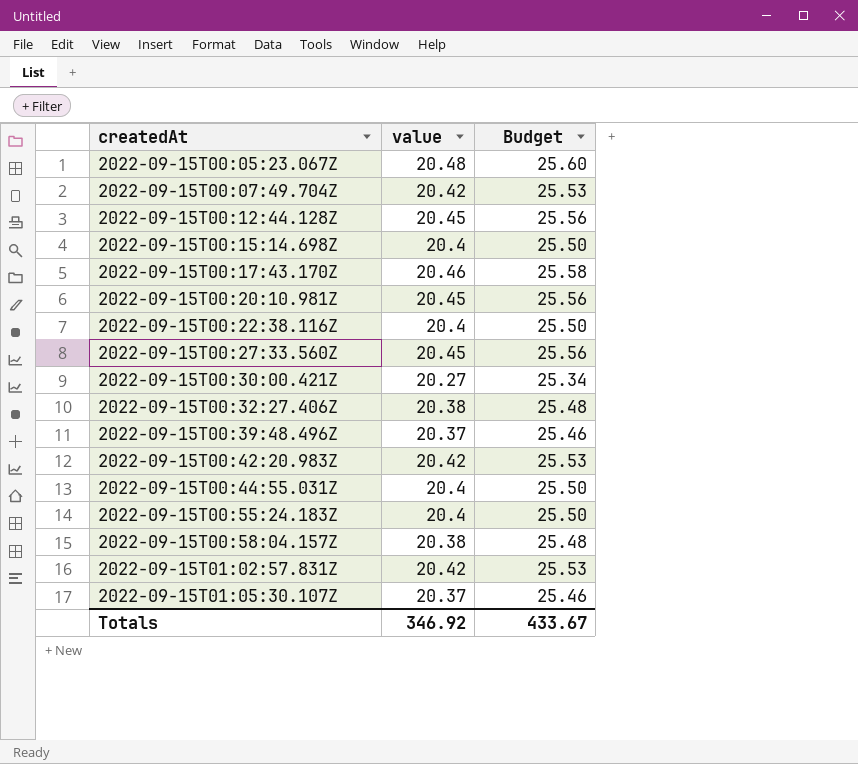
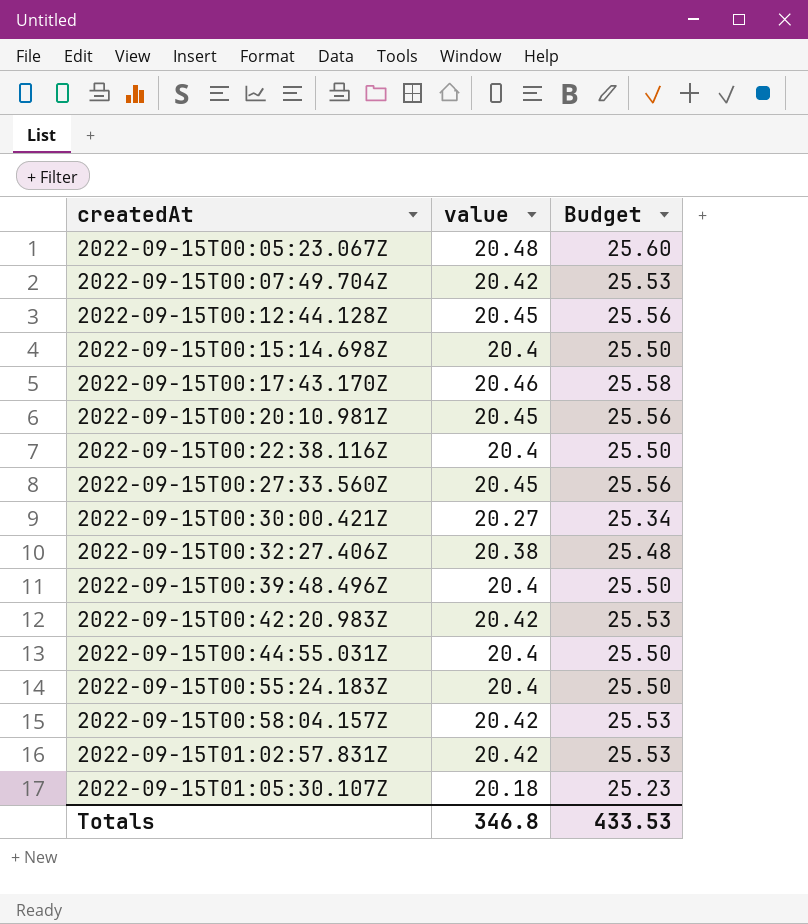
2022-09-15T00:39:48.496Z | value: 20.37 -> 20.4
2022-09-15T00:39:48.496Z | Budget: 25.46 -> 25.50
2022-09-15T00:58:04.157Z | value: 20.38 -> 20.42
2022-09-15T00:58:04.157Z | Budget: 25.48 -> 25.53
2022-09-15T01:05:30.107Z | value: 20.37 -> 20.18
2022-09-15T01:05:30.107Z | Budget: 25.46 -> 25.23
Totals | value: 346.92 -> 346.8
Totals | Budget: 433.67 -> 433.53

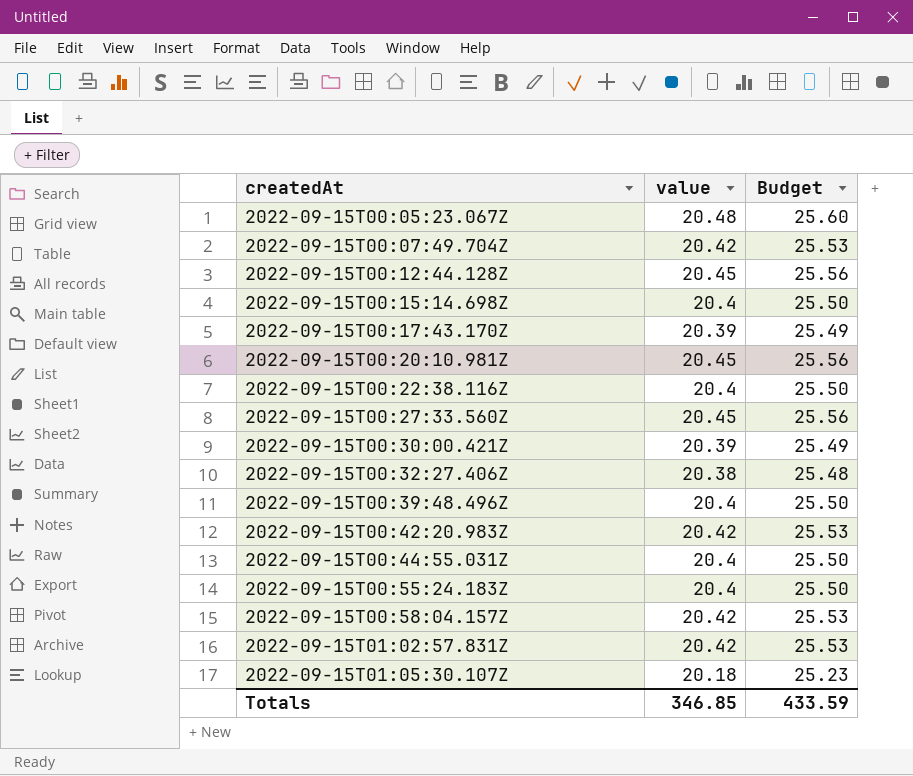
2022-09-15T00:17:43.170Z | value: 20.46 -> 20.39
2022-09-15T00:17:43.170Z | Budget: 25.58 -> 25.49
2022-09-15T00:30:00.421Z | value: 20.27 -> 20.39
2022-09-15T00:30:00.421Z | Budget: 25.34 -> 25.49
Totals | value: 346.8 -> 346.85
Totals | Budget: 433.53 -> 433.59

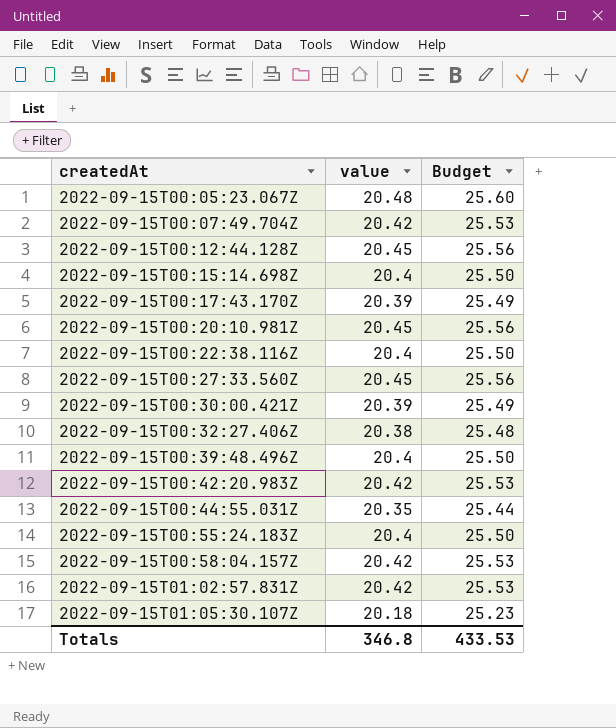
2022-09-15T00:44:55.031Z | value: 20.4 -> 20.35
2022-09-15T00:44:55.031Z | Budget: 25.50 -> 25.44
Totals | value: 346.85 -> 346.8
Totals | Budget: 433.59 -> 433.53

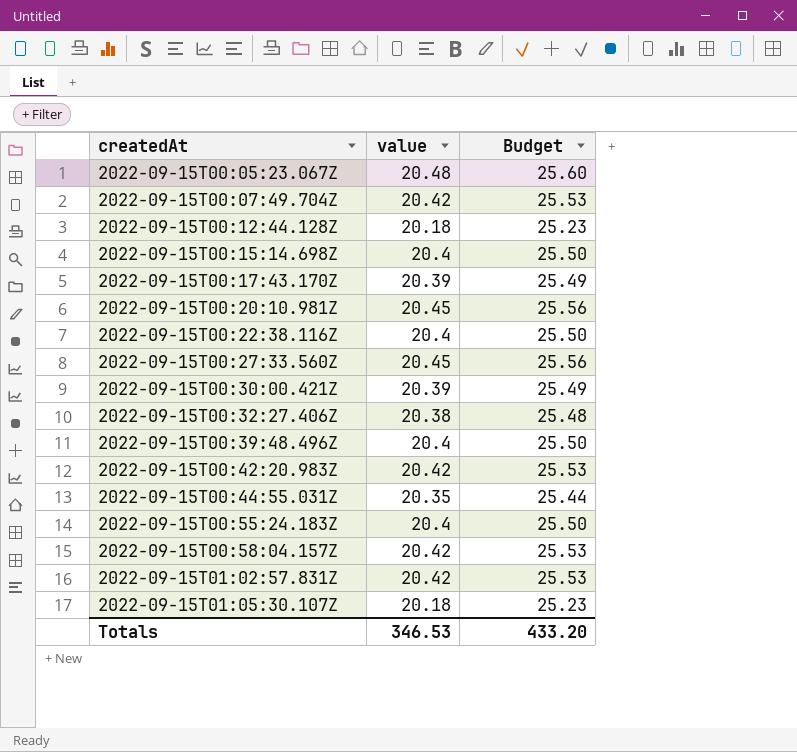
2022-09-15T00:12:44.128Z | value: 20.45 -> 20.18
2022-09-15T00:12:44.128Z | Budget: 25.56 -> 25.23
Totals | value: 346.8 -> 346.53
Totals | Budget: 433.53 -> 433.20

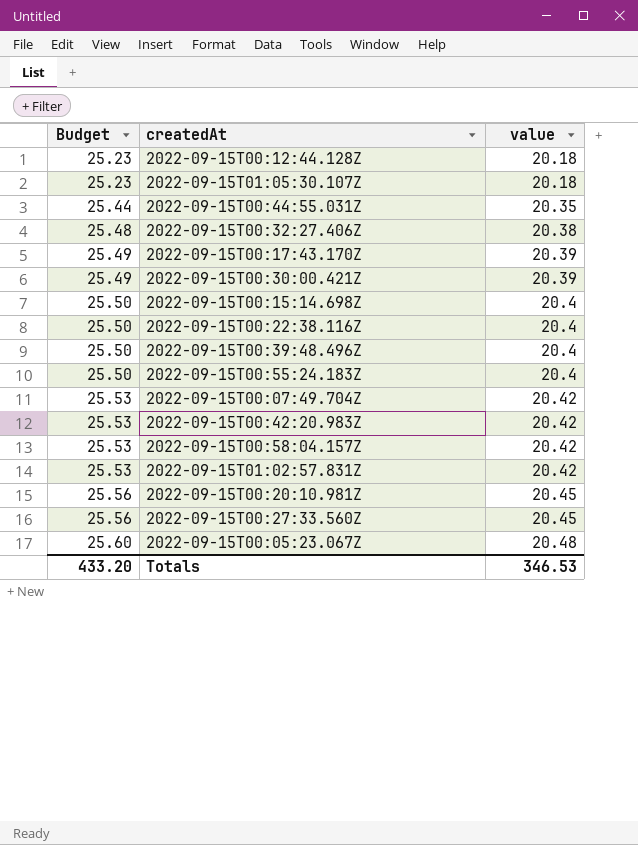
row order: createdAt ascending -> Budget ascending
column Budget | position: 3 -> 1

